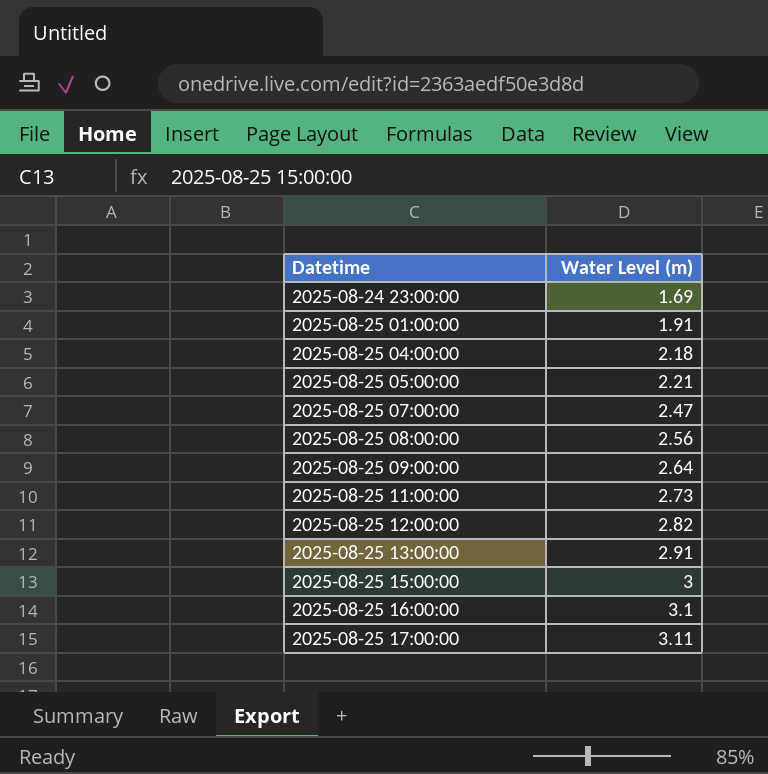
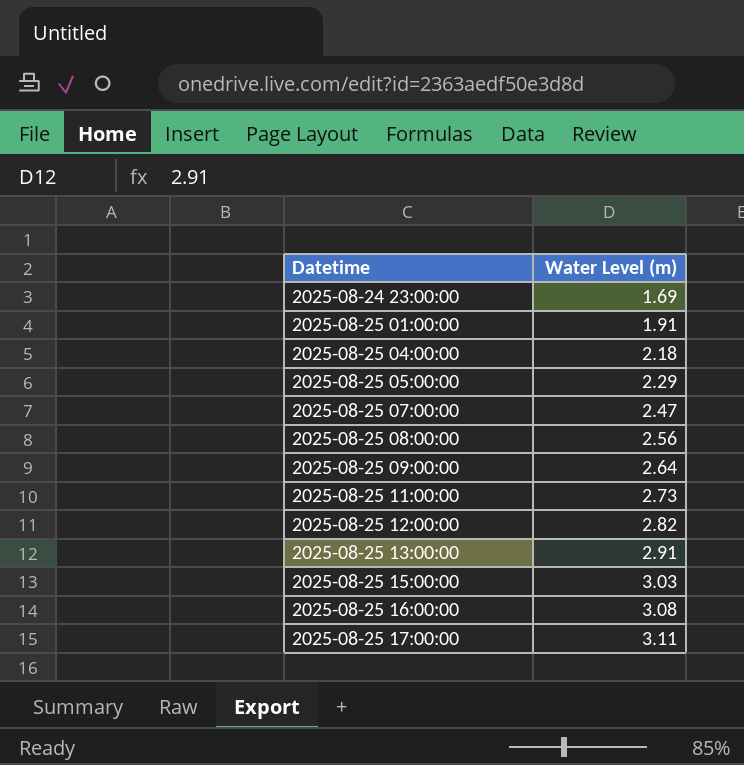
2025-08-25 05:00:00 | Water Level (m): 2.21 -> 2.29
2025-08-25 15:00:00 | Water Level (m): 3 -> 3.03
2025-08-25 16:00:00 | Water Level (m): 3.1 -> 3.08

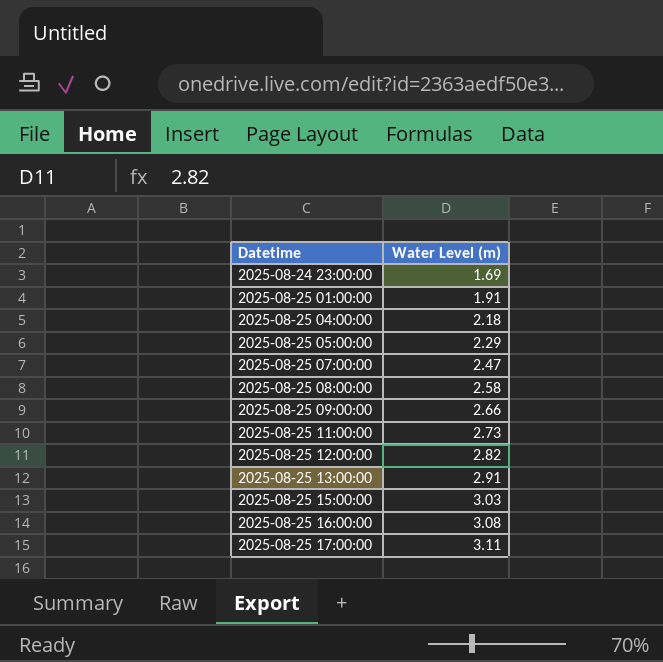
2025-08-25 08:00:00 | Water Level (m): 2.56 -> 2.58
2025-08-25 09:00:00 | Water Level (m): 2.64 -> 2.66

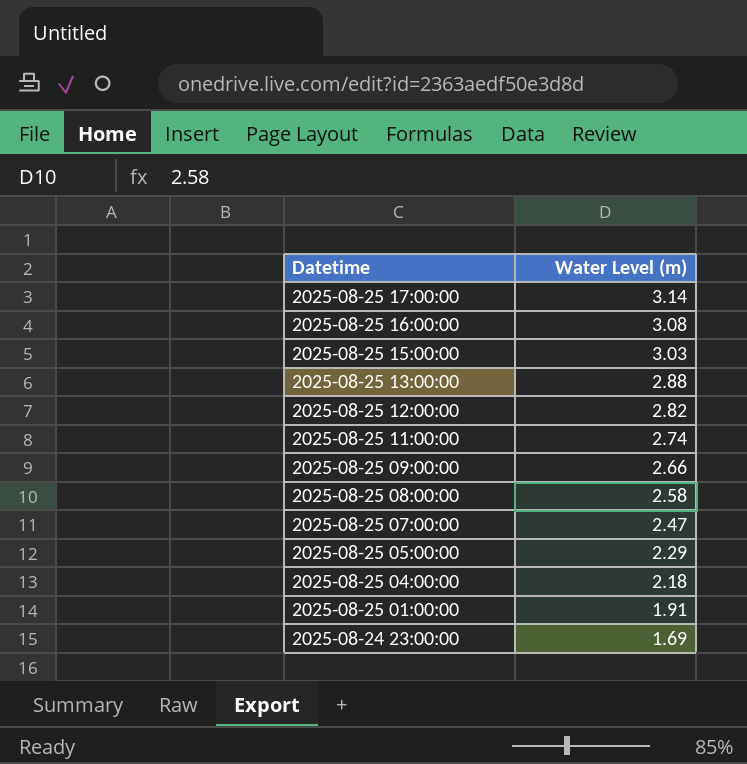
row order: Datetime ascending -> Datetime descending
2025-08-25 17:00:00 | Water Level (m): 3.11 -> 3.14
2025-08-25 13:00:00 | Water Level (m): 2.91 -> 2.88
2025-08-25 11:00:00 | Water Level (m): 2.73 -> 2.74

